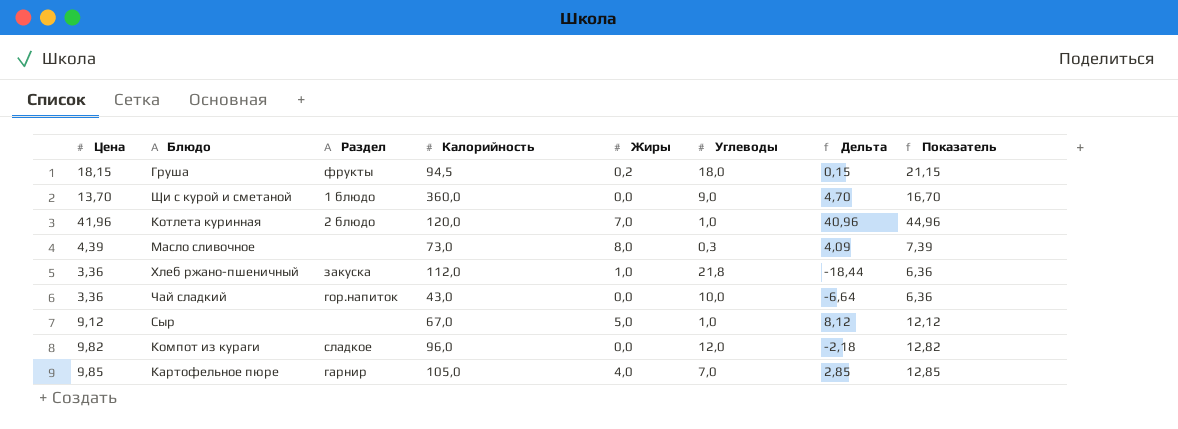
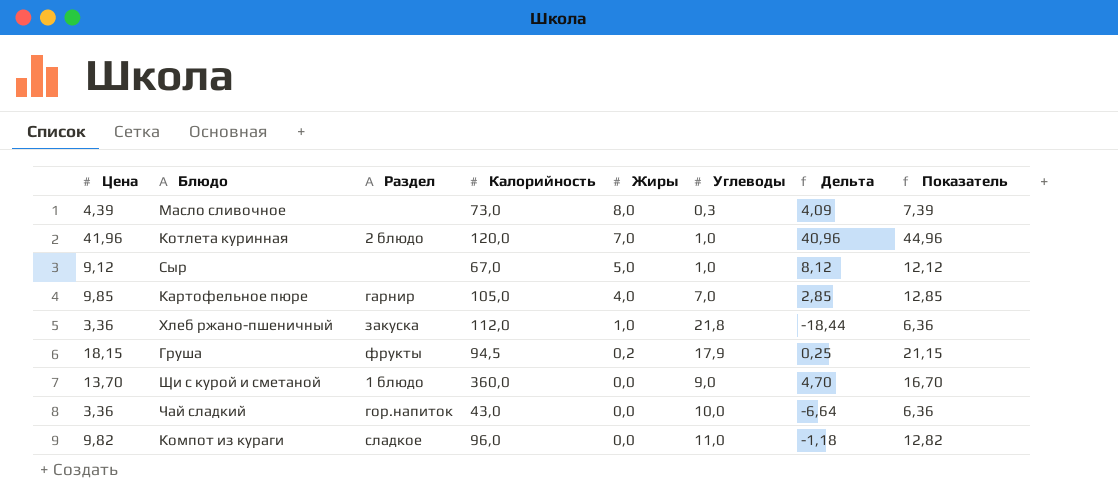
row order: none -> Жиры descending
Груша | Углеводы: 18,0 -> 17,9
Груша | Дельта: 0,15 -> 0,25
Компот из кураги | Углеводы: 12,0 -> 11,0
Компот из кураги | Дельта: -2,18 -> -1,18

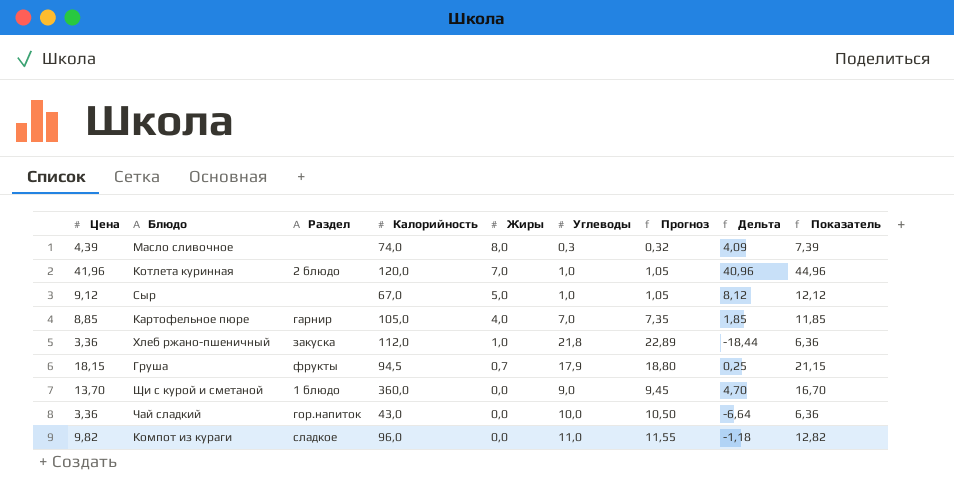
column Прогноз | formula: none -> [Углеводы] * 1,05
Масло сливочное | Калорийность: 73,0 -> 74,0
Картофельное пюре | Цена: 9,85 -> 8,85
Картофельное пюре | Дельта: 2,85 -> 1,85
Картофельное пюре | Показатель: 12,85 -> 11,85
Груша | Жиры: 0,2 -> 0,7

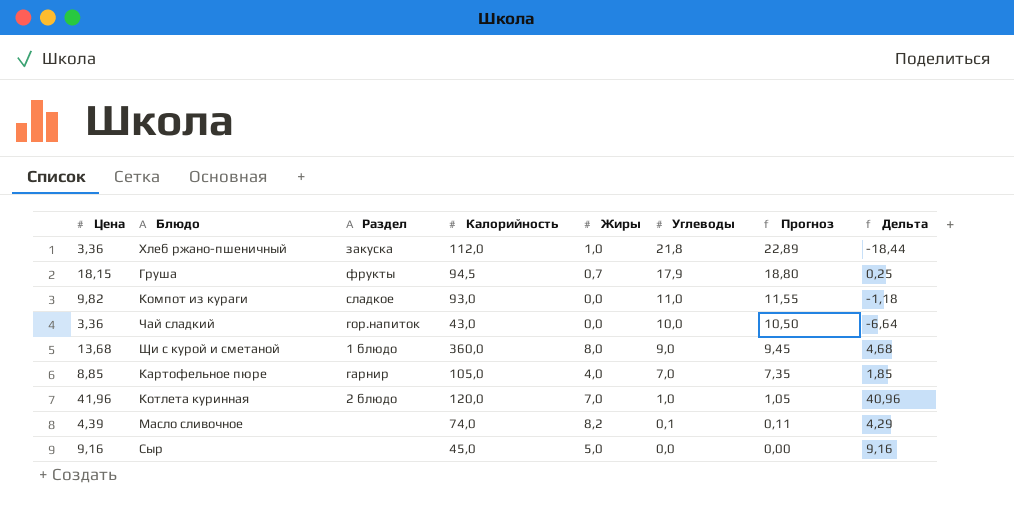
row order: Жиры descending -> Углеводы descending
column Показатель | formula: [Цена] + 3 -> none
Компот из кураги | Калорийность: 96,0 -> 93,0
Щи с курой и сметаной | Цена: 13,70 -> 13,68
Щи с курой и сметаной | Жиры: 0,0 -> 8,0
Щи с курой и сметаной | Дельта: 4,70 -> 4,68
Масло сливочное | Жиры: 8,0 -> 8,2
Масло сливочное | Углеводы: 0,3 -> 0,1
Масло сливочное | Прогноз: 0,32 -> 0,11
Масло сливочное | Дельта: 4,09 -> 4,29
Сыр | Цена: 9,12 -> 9,16
Сыр | Калорийность: 67,0 -> 45,0
Сыр | Углеводы: 1,0 -> 0,0
Сыр | Прогноз: 1,05 -> 0,00
Сыр | Дельта: 8,12 -> 9,16

